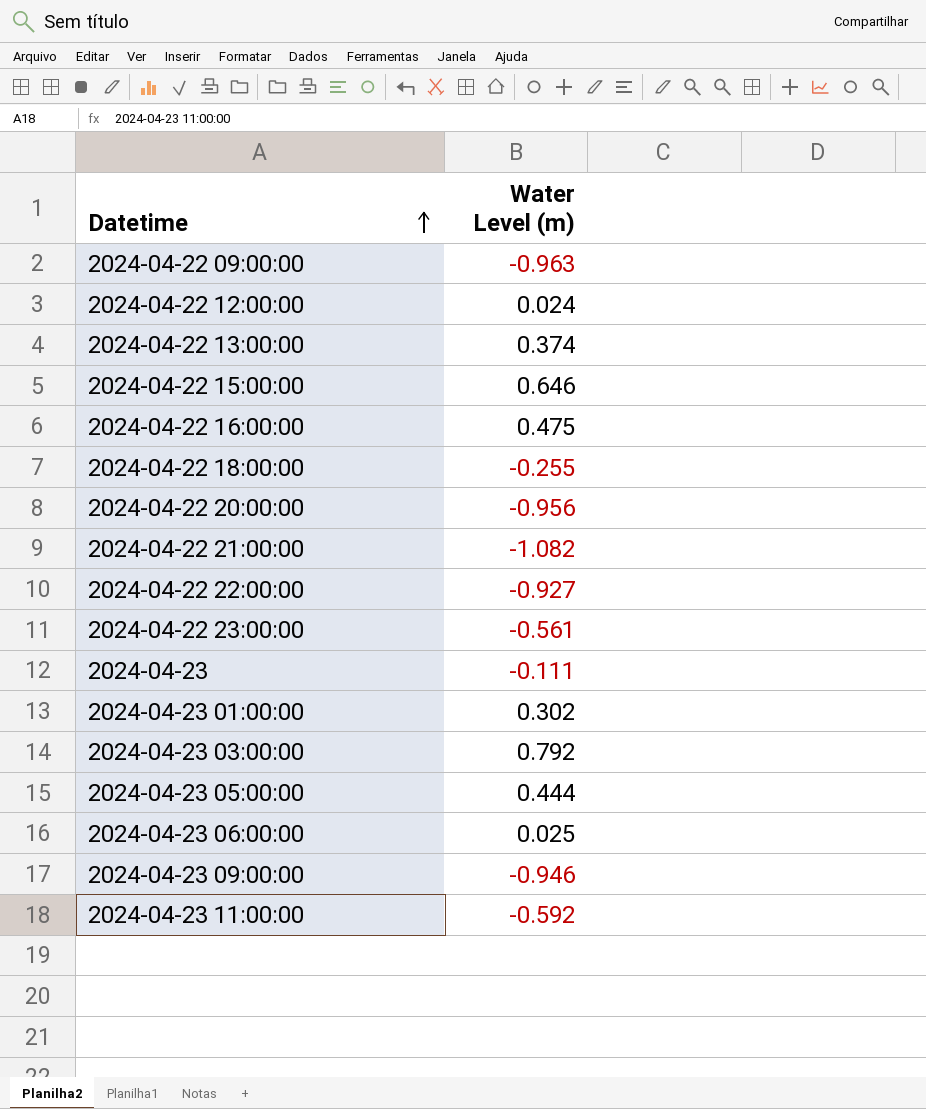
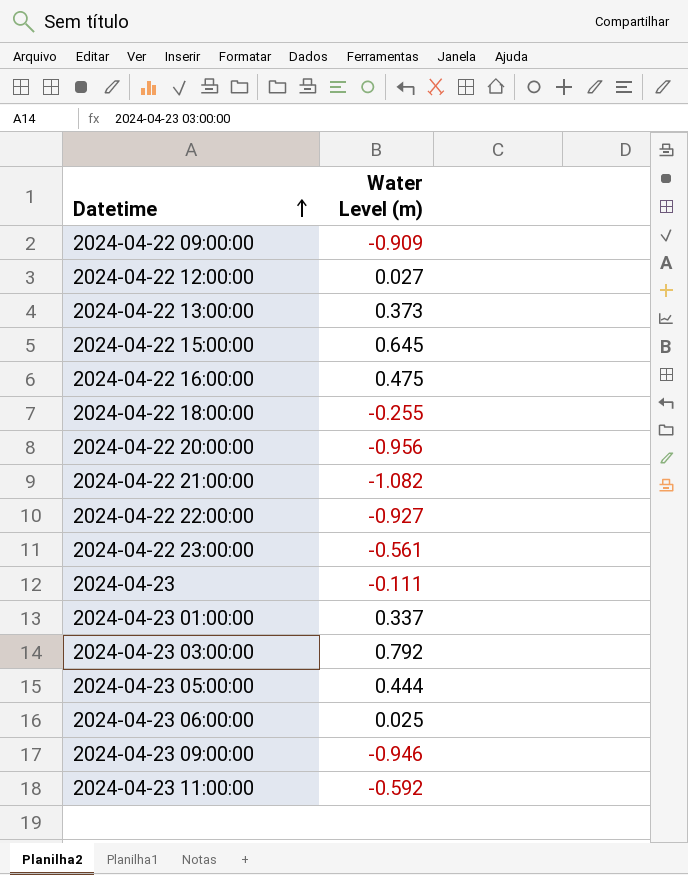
2024-04-22 09:00:00 | Water Level (m): -0.963 -> -0.909
2024-04-22 12:00:00 | Water Level (m): 0.024 -> 0.027
2024-04-22 13:00:00 | Water Level (m): 0.374 -> 0.373
2024-04-22 15:00:00 | Water Level (m): 0.646 -> 0.645
2024-04-23 01:00:00 | Water Level (m): 0.302 -> 0.337

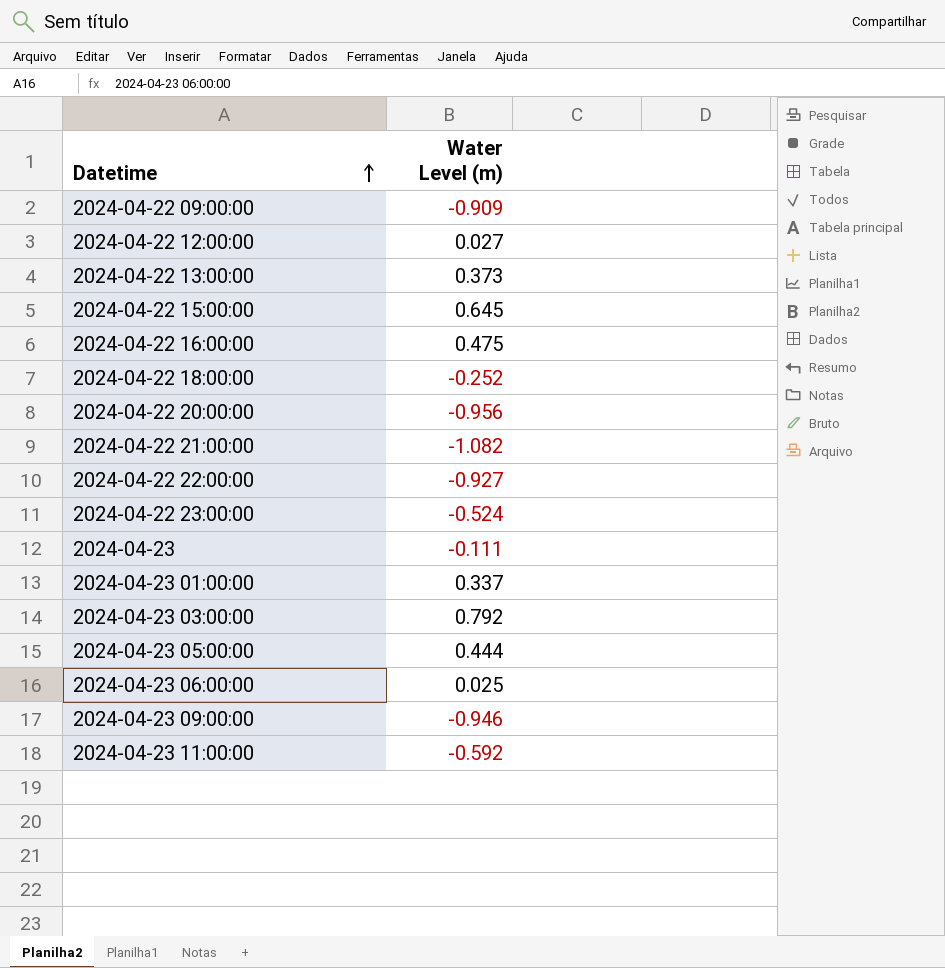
2024-04-22 18:00:00 | Water Level (m): -0.255 -> -0.252
2024-04-22 23:00:00 | Water Level (m): -0.561 -> -0.524

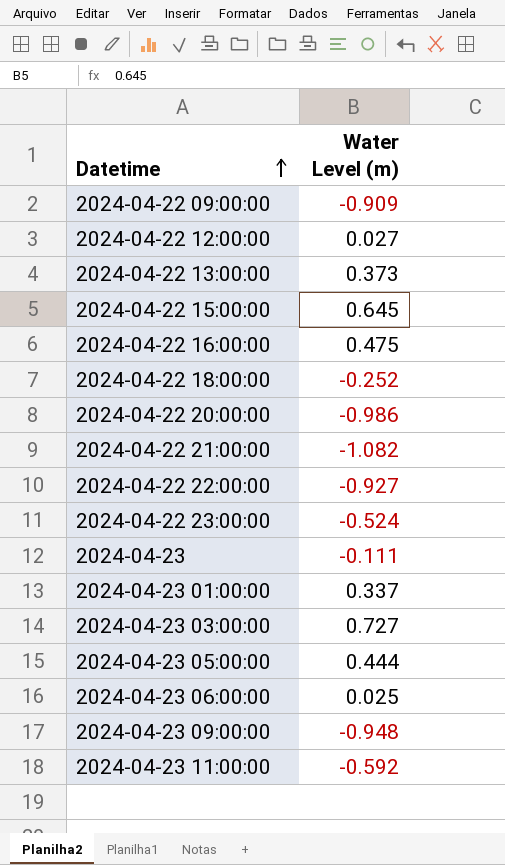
2024-04-22 20:00:00 | Water Level (m): -0.956 -> -0.986
2024-04-23 03:00:00 | Water Level (m): 0.792 -> 0.727
2024-04-23 09:00:00 | Water Level (m): -0.946 -> -0.948

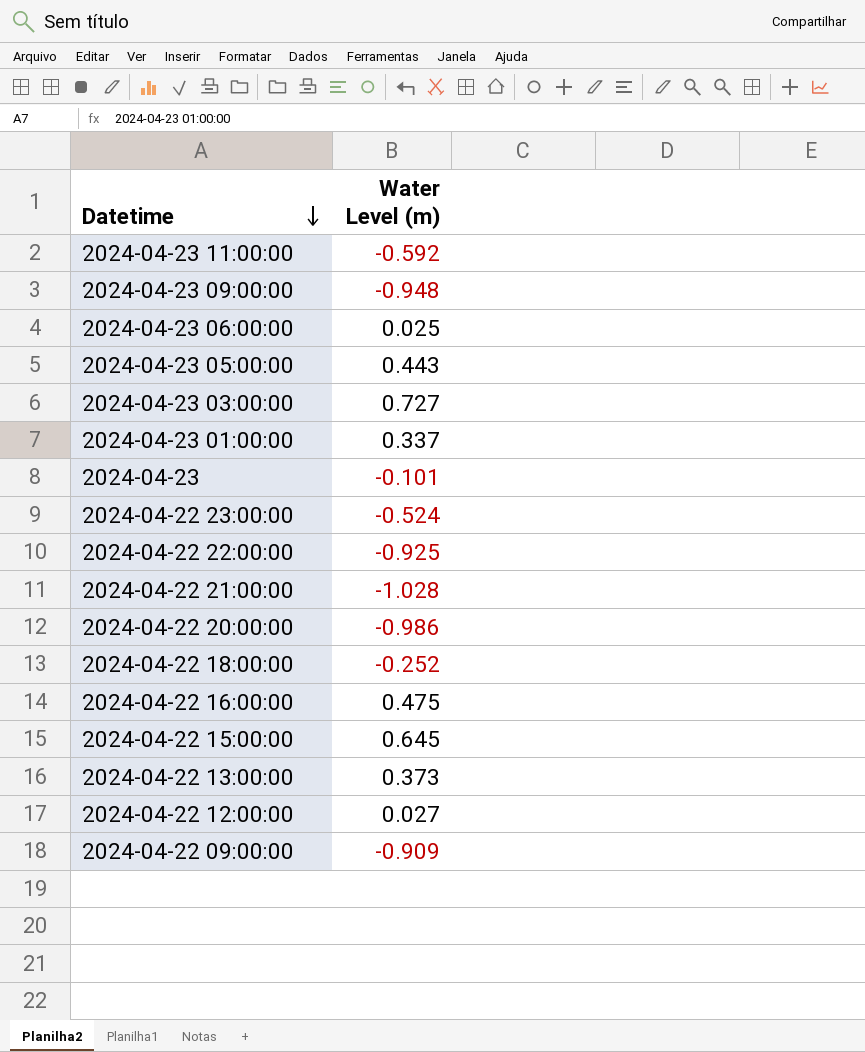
row order: Datetime ascending -> Datetime descending
2024-04-23 05:00:00 | Water Level (m): 0.444 -> 0.443
2024-04-23 | Water Level (m): -0.111 -> -0.101
2024-04-22 22:00:00 | Water Level (m): -0.927 -> -0.925
2024-04-22 21:00:00 | Water Level (m): -1.082 -> -1.028

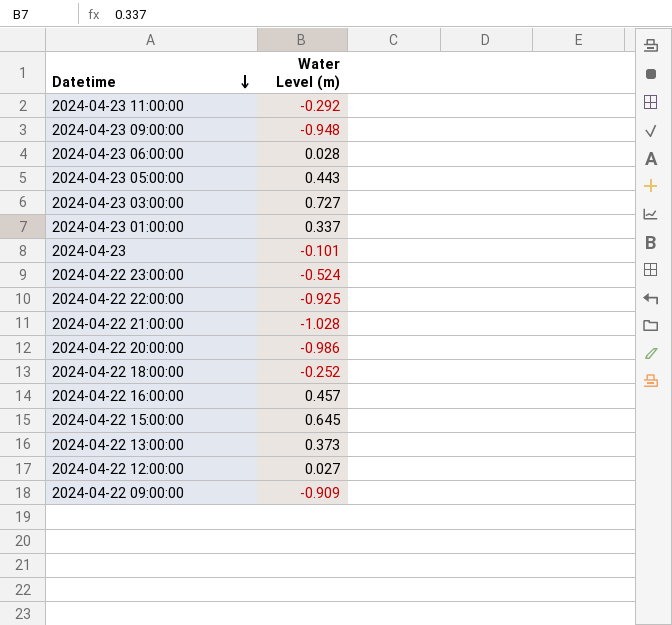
2024-04-23 11:00:00 | Water Level (m): -0.592 -> -0.292
2024-04-23 06:00:00 | Water Level (m): 0.025 -> 0.028
2024-04-22 16:00:00 | Water Level (m): 0.475 -> 0.457

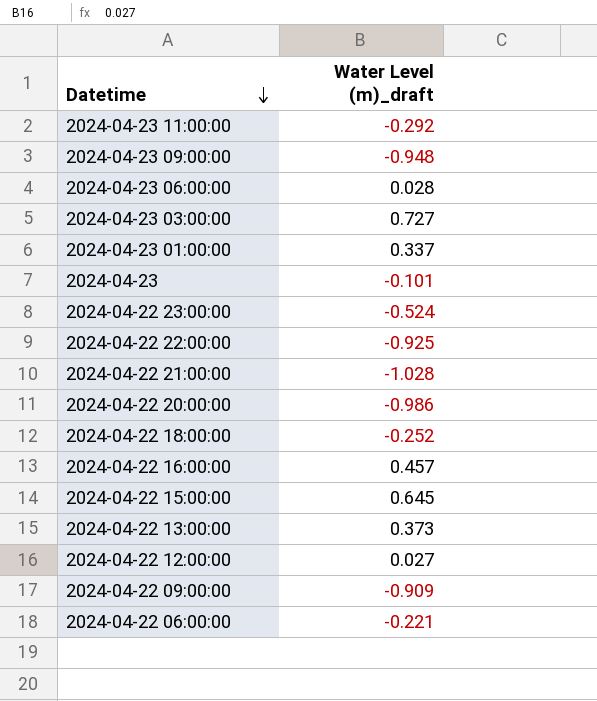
column name: Water Level (m) -> Water Level (m)_draft
row 2024-04-23 05:00:00: 0.443 -> none
row 2024-04-22 06:00:00: none -> -0.221

